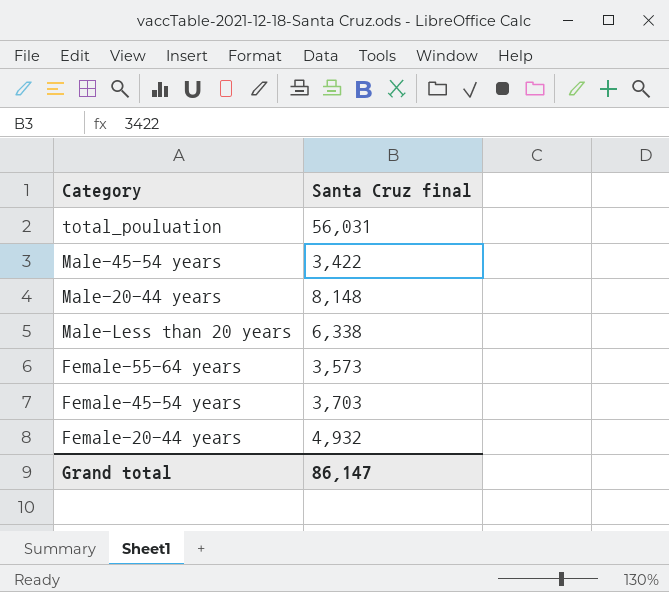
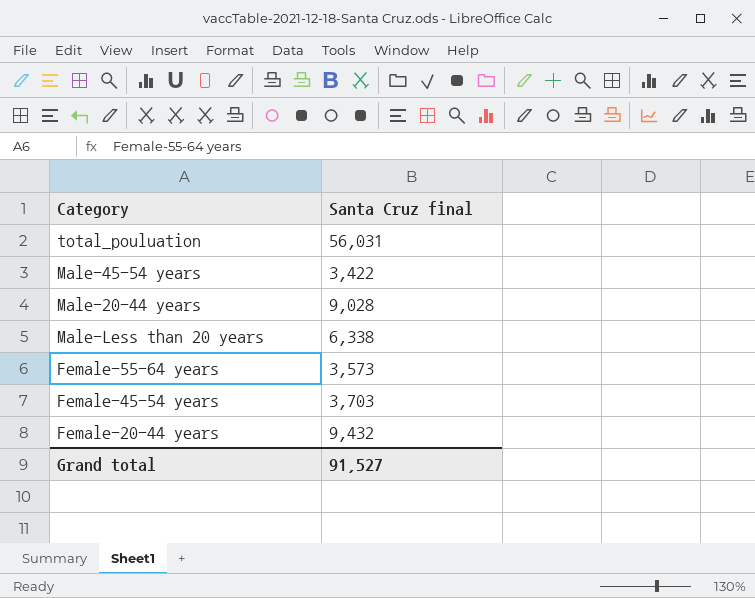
Male-20-44 years | Santa Cruz final: 8,148 -> 9,028
Female-20-44 years | Santa Cruz final: 4,932 -> 9,432
Grand total | Santa Cruz final: 86,147 -> 91,527

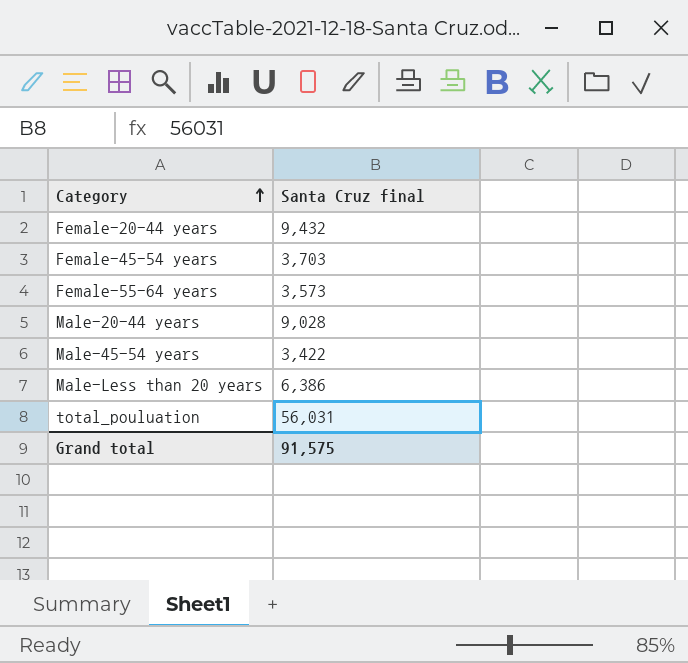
row order: none -> Category ascending
Male-Less than 20 years | Santa Cruz final: 6,338 -> 6,386
Grand total | Santa Cruz final: 91,527 -> 91,575

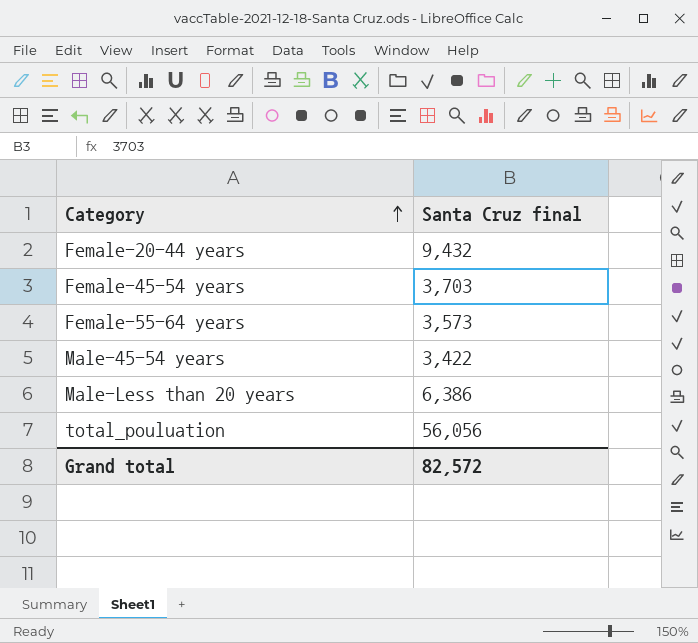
row Male-20-44 years: 9,028 -> none
total_pouluation | Santa Cruz final: 56,031 -> 56,056
Grand total | Santa Cruz final: 91,575 -> 82,572

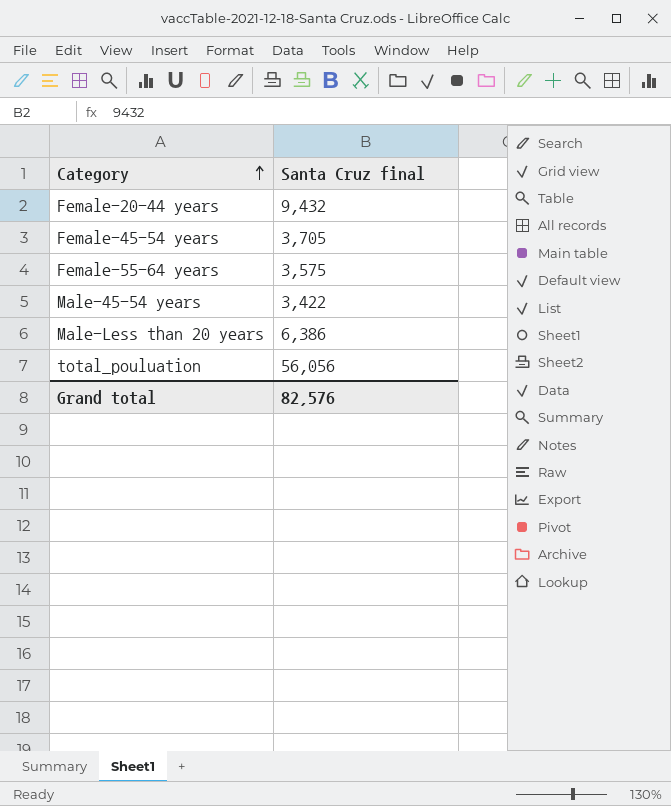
Female-45-54 years | Santa Cruz final: 3,703 -> 3,705
Female-55-64 years | Santa Cruz final: 3,573 -> 3,575
Grand total | Santa Cruz final: 82,572 -> 82,576

